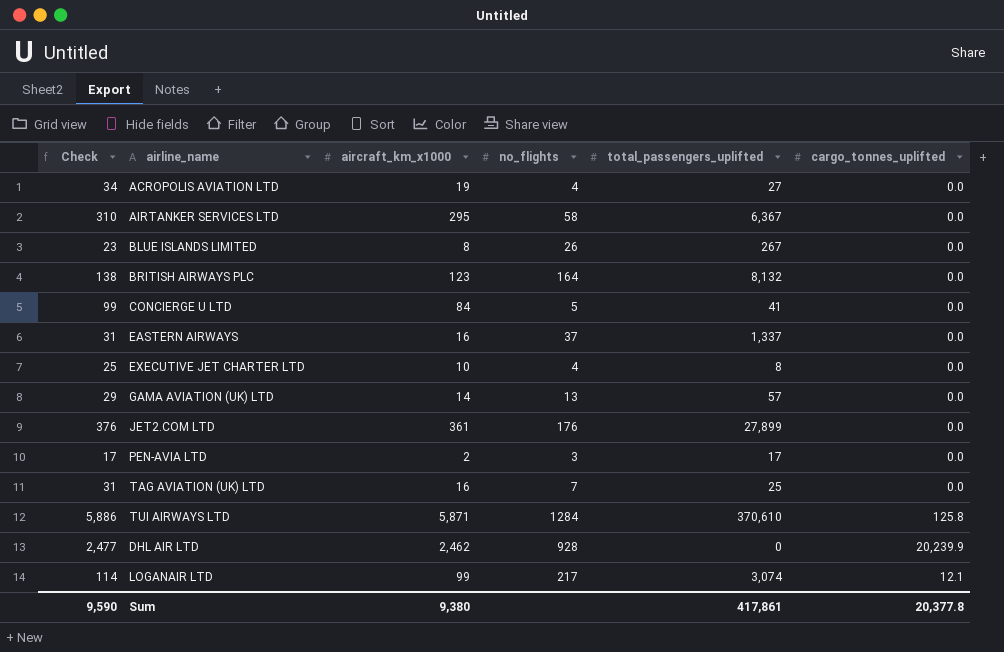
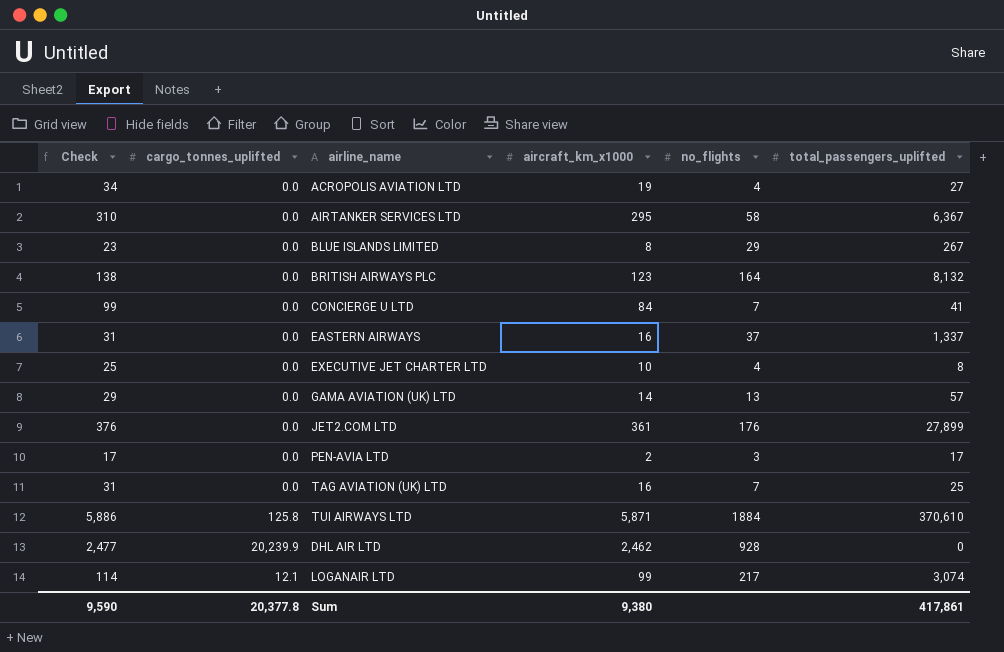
column cargo_tonnes_uplifted | position: 6 -> 2
BLUE ISLANDS LIMITED | no_flights: 26 -> 29
CONCIERGE U LTD | no_flights: 5 -> 7
TUI AIRWAYS LTD | no_flights: 1284 -> 1884

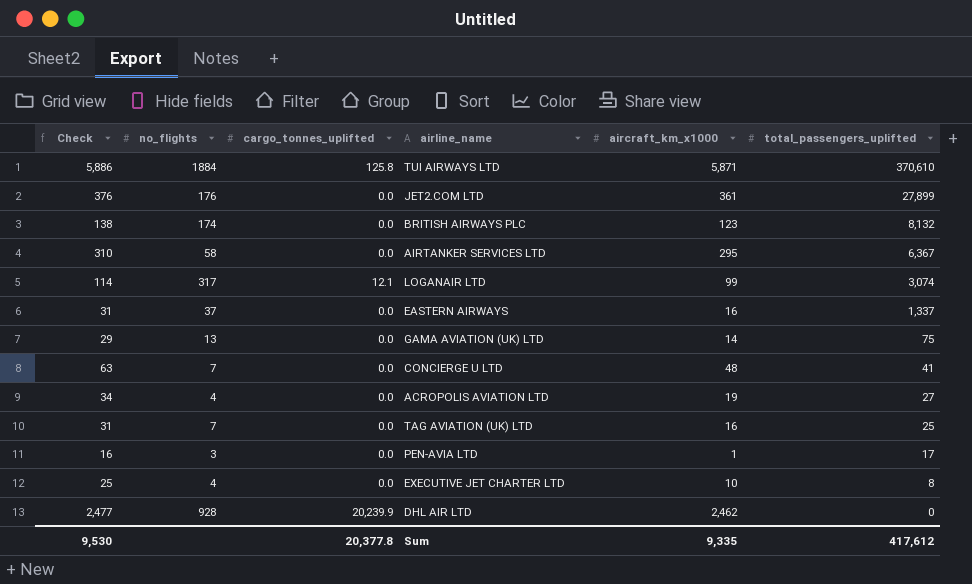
row order: none -> total_passengers_uplifted descending
column no_flights | position: 5 -> 2
row BLUE ISLANDS LIMITED: 23 | 0.0 | 8 | 29 | 267 -> none
BRITISH AIRWAYS PLC | no_flights: 164 -> 174
LOGANAIR LTD | no_flights: 217 -> 317
GAMA AVIATION (UK) LTD | total_passengers_uplifted: 57 -> 75
CONCIERGE U LTD | Check: 99 -> 63
CONCIERGE U LTD | aircraft_km_x1000: 84 -> 48
PEN-AVIA LTD | Check: 17 -> 16
PEN-AVIA LTD | aircraft_km_x1000: 2 -> 1
Sum | Check: 9,590 -> 9,530
Sum | aircraft_km_x1000: 9,380 -> 9,335
Sum | total_passengers_uplifted: 417,861 -> 417,612

